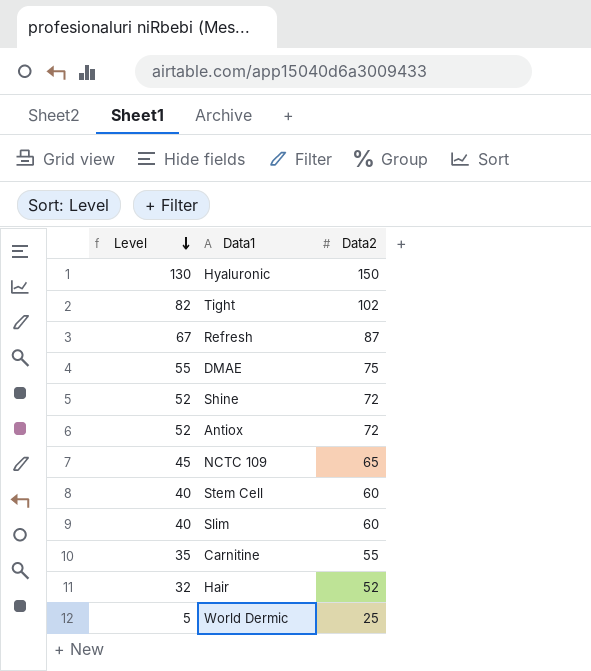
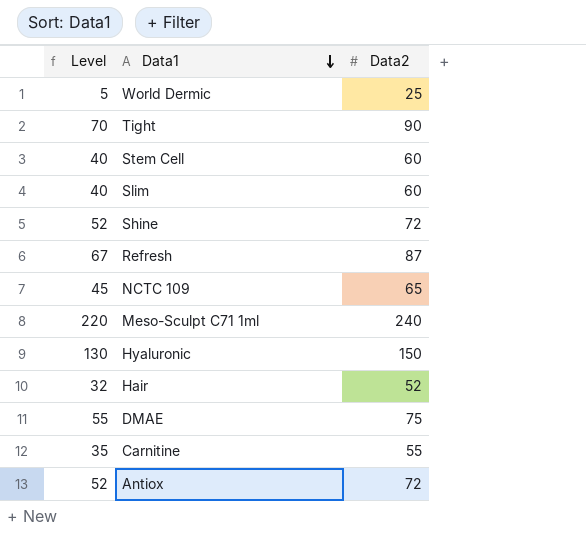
row order: Level descending -> Data1 descending
Tight | Level: 82 -> 70
Tight | Data2: 102 -> 90
row Meso-Sculpt C71 1ml: none -> 220 | 240

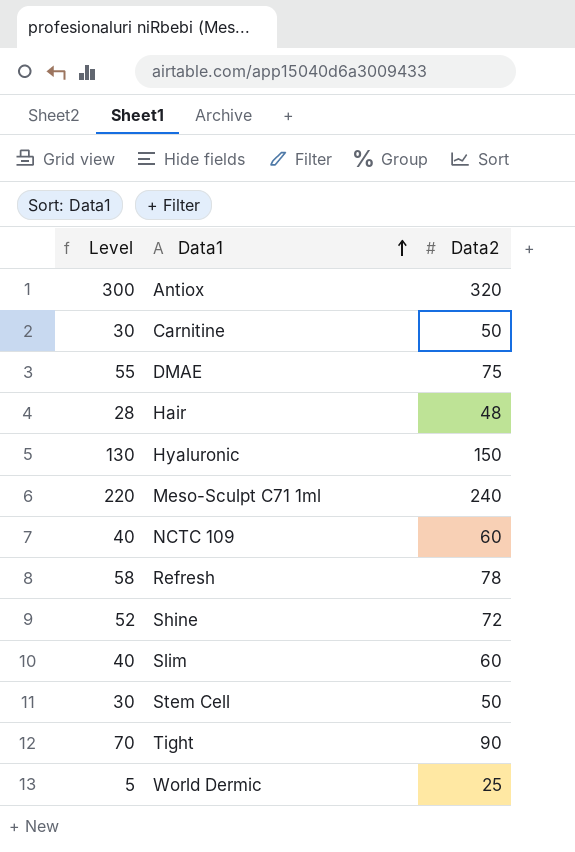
row order: Data1 descending -> Data1 ascending
Antiox | Level: 52 -> 300
Antiox | Data2: 72 -> 320
Carnitine | Level: 35 -> 30
Carnitine | Data2: 55 -> 50
Hair | Level: 32 -> 28
Hair | Data2: 52 -> 48
NCTC 109 | Level: 45 -> 40
NCTC 109 | Data2: 65 -> 60
Refresh | Level: 67 -> 58
Refresh | Data2: 87 -> 78
Stem Cell | Level: 40 -> 30
Stem Cell | Data2: 60 -> 50

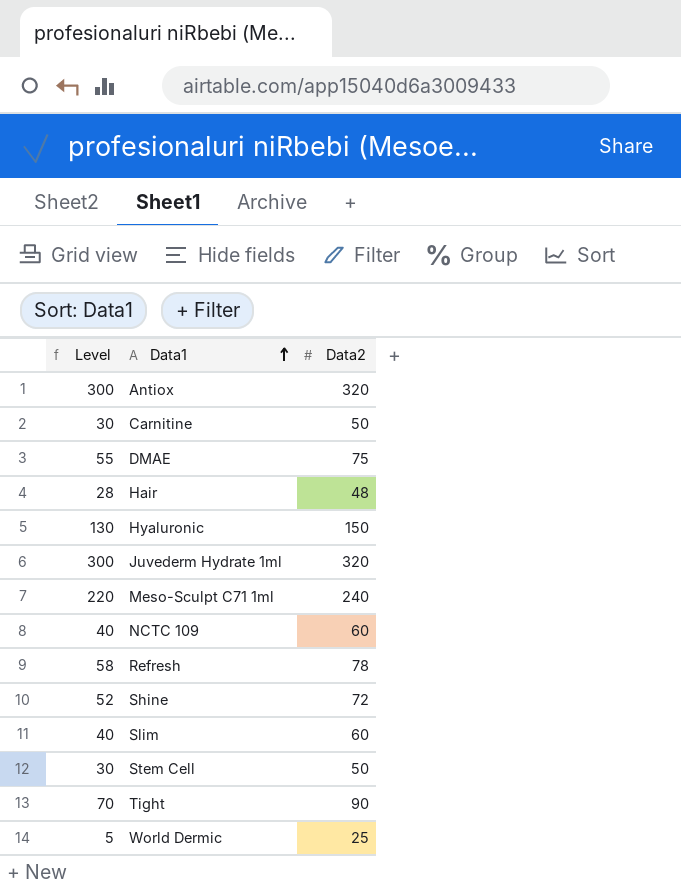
row Juvederm Hydrate 1ml: none -> 300 | 320

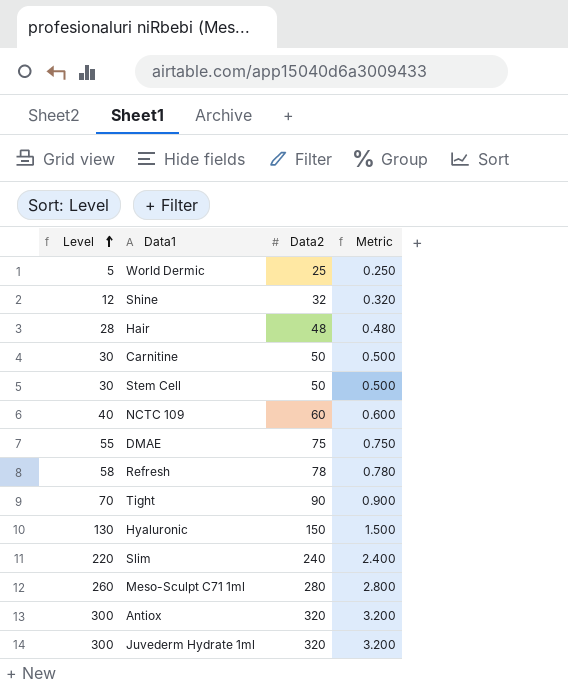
row order: Data1 ascending -> Level ascending
column Metric | formula: none -> [Data2] * 0.01
Shine | Level: 52 -> 12
Shine | Data2: 72 -> 32
Slim | Level: 40 -> 220
Slim | Data2: 60 -> 240
Meso-Sculpt C71 1ml | Level: 220 -> 260
Meso-Sculpt C71 1ml | Data2: 240 -> 280

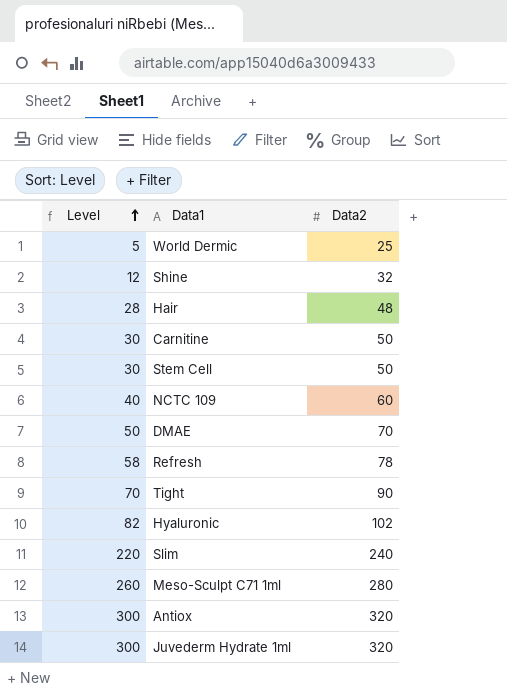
column Metric | formula: [Data2] * 0.01 -> none
DMAE | Level: 55 -> 50
DMAE | Data2: 75 -> 70
Hyaluronic | Level: 130 -> 82
Hyaluronic | Data2: 150 -> 102

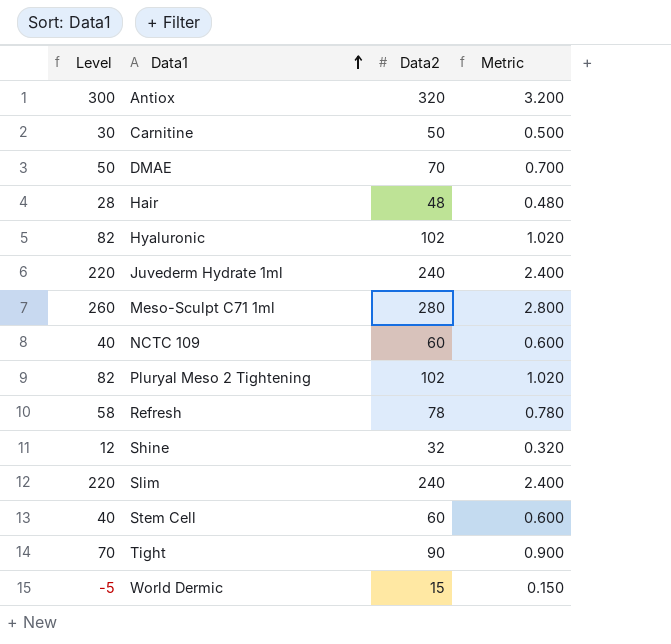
row order: Level ascending -> Data1 ascending
column Metric | formula: none -> [Data2] * 0.01
Juvederm Hydrate 1ml | Level: 300 -> 220
Juvederm Hydrate 1ml | Data2: 320 -> 240
row Pluryal Meso 2 Tightening: none -> 82 | 102 | 1.020
Stem Cell | Level: 30 -> 40
Stem Cell | Data2: 50 -> 60
World Dermic | Level: 5 -> -5
World Dermic | Data2: 25 -> 15

